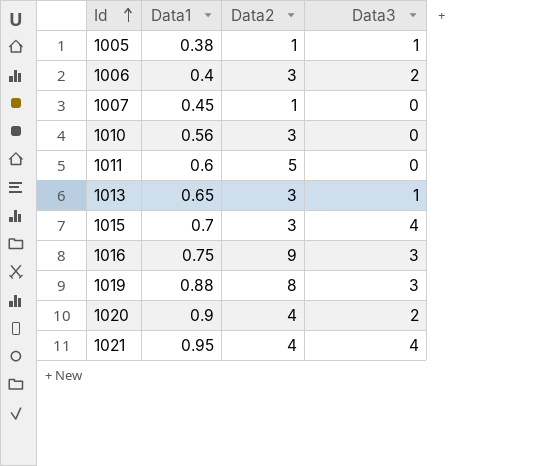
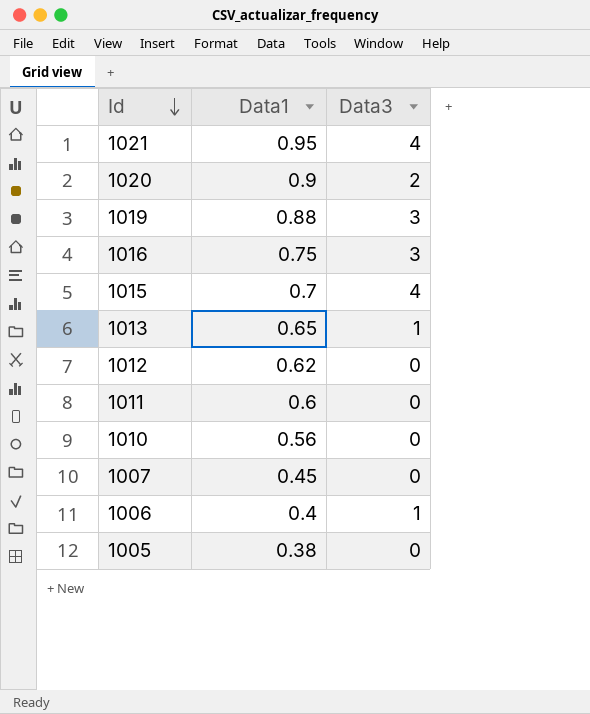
row order: Id ascending -> Id descending
column Data2 | position: 3 -> none
row 1012: none -> 0.62 | 0
1006 | Data3: 2 -> 1
1005 | Data3: 1 -> 0

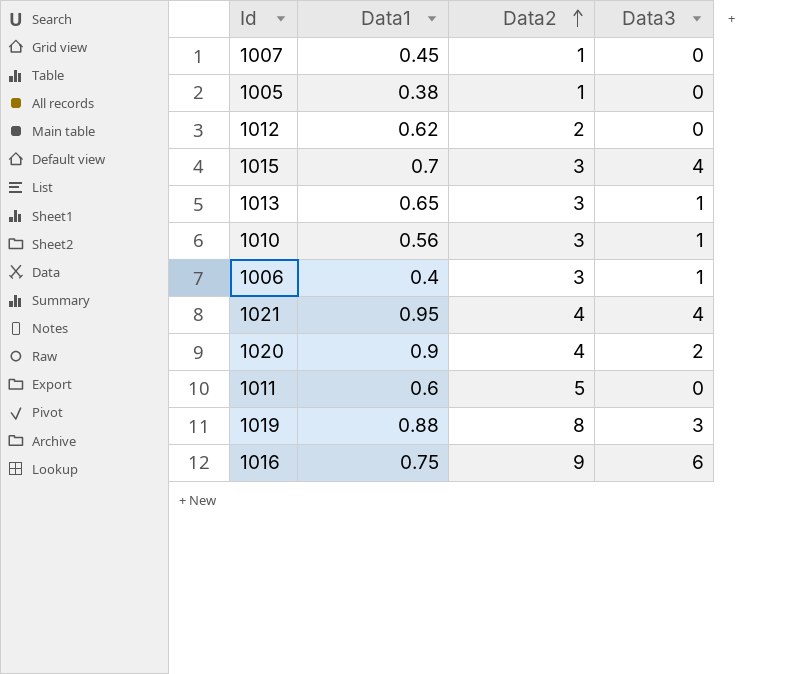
row order: Id descending -> Data2 ascending
column Data2 | position: none -> 3
1010 | Data3: 0 -> 1
1016 | Data3: 3 -> 6

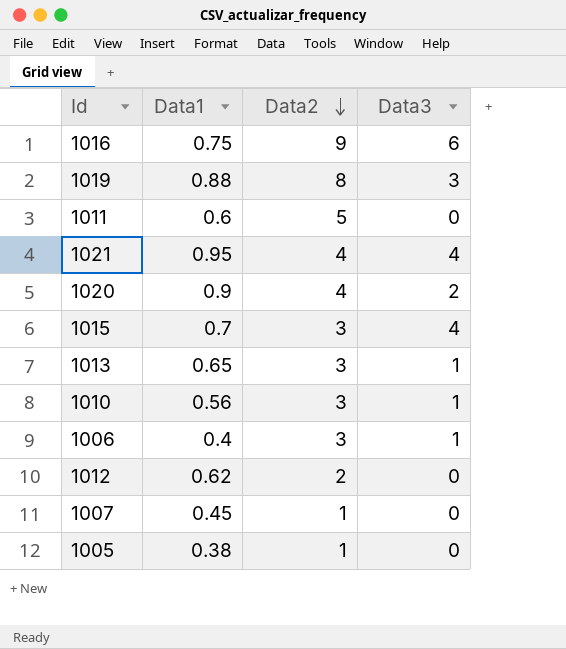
row order: Data2 ascending -> Data2 descending

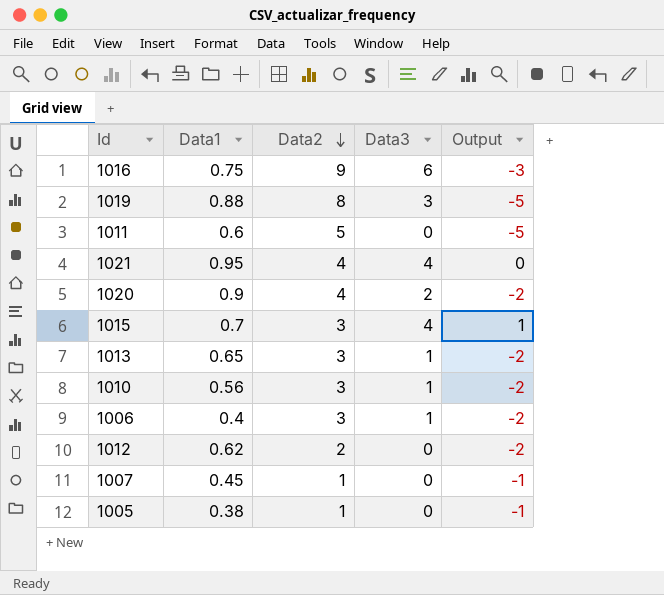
column Output | formula: none -> [Data3] - [Data2]

